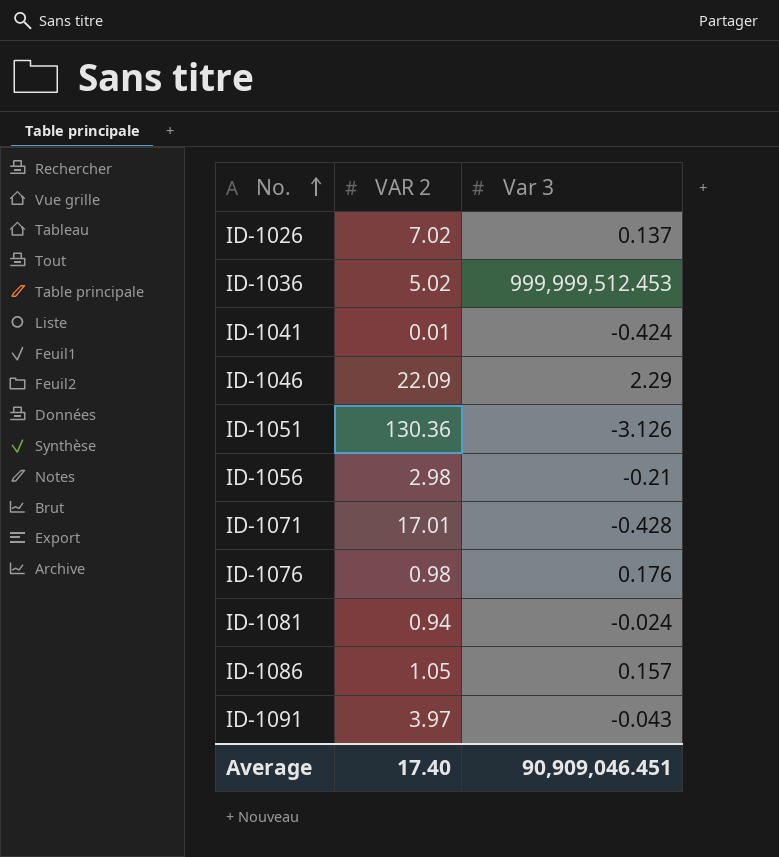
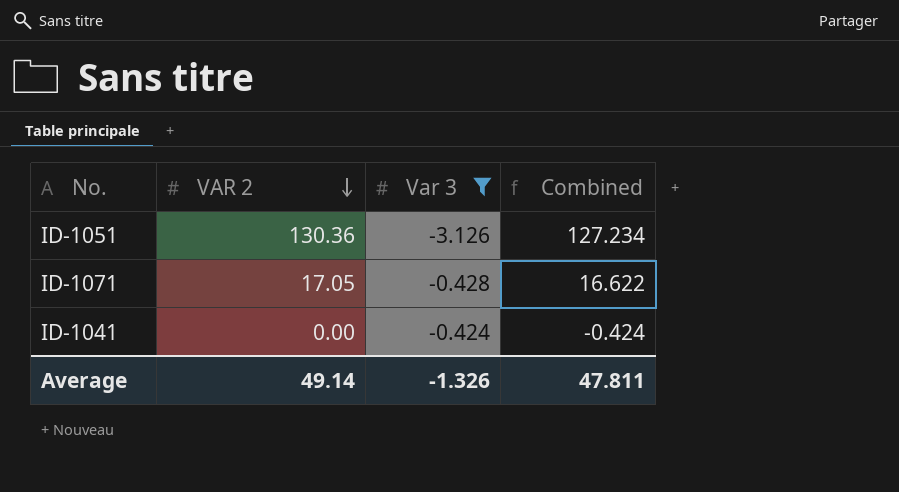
filter: none -> Var 3 <= -0.424
row order: No. ascending -> VAR 2 descending
column Combined | formula: none -> [VAR 2] + [Var 3]
ID-1071 | VAR 2: 17.01 -> 17.05
ID-1041 | VAR 2: 0.01 -> 0.00
Average | VAR 2: 17.40 -> 49.14
Average | Var 3: 90,909,046.451 -> -1.326

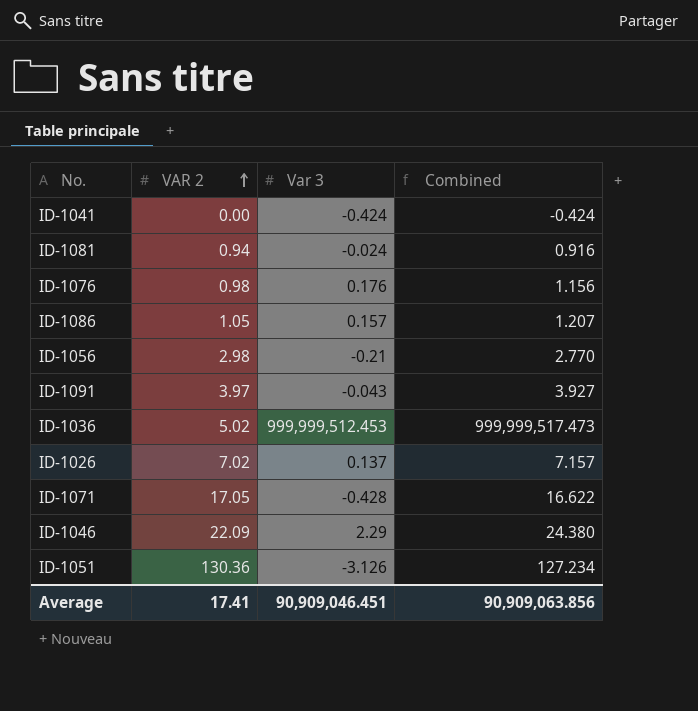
filter: Var 3 <= -0.424 -> none
row order: VAR 2 descending -> VAR 2 ascending
Average | VAR 2: 49.14 -> 17.41
Average | Var 3: -1.326 -> 90,909,046.451
Average | Combined: 47.811 -> 90,909,063.856

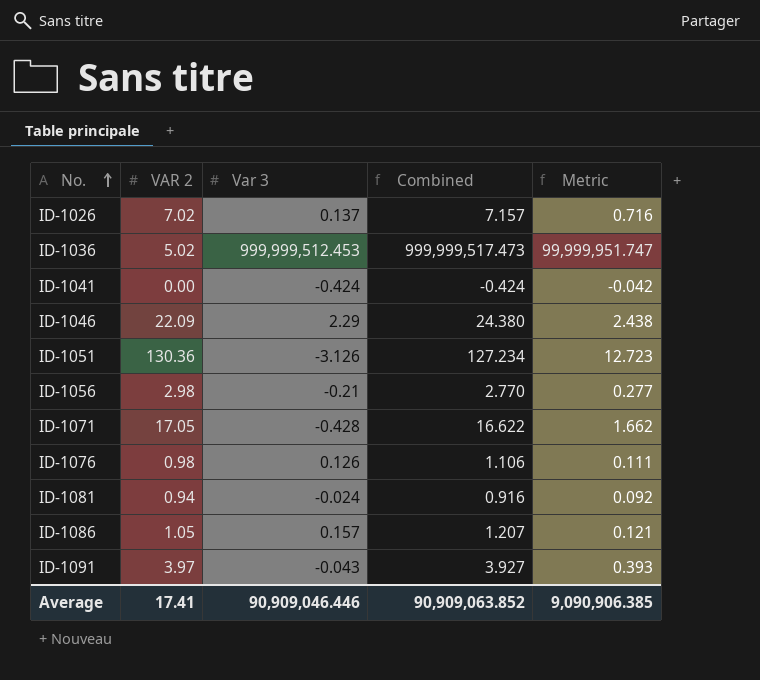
row order: VAR 2 ascending -> No. ascending
column Metric | formula: none -> [Combined] * 0.1
ID-1076 | Var 3: 0.176 -> 0.126
ID-1076 | Combined: 1.156 -> 1.106
Average | Var 3: 90,909,046.451 -> 90,909,046.446
Average | Combined: 90,909,063.856 -> 90,909,063.852

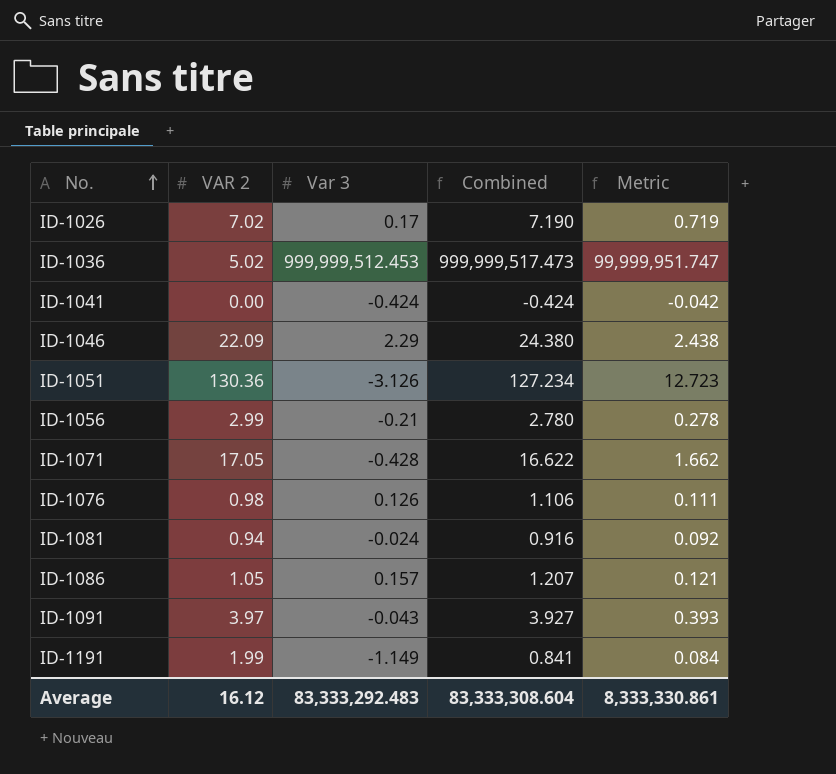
ID-1026 | Var 3: 0.137 -> 0.17
ID-1026 | Combined: 7.157 -> 7.190
ID-1026 | Metric: 0.716 -> 0.719
ID-1056 | VAR 2: 2.98 -> 2.99
ID-1056 | Combined: 2.770 -> 2.780
ID-1056 | Metric: 0.277 -> 0.278
row ID-1191: none -> 1.99 | -1.149 | 0.841 | 0.084
Average | VAR 2: 17.41 -> 16.12
Average | Var 3: 90,909,046.446 -> 83,333,292.483
Average | Combined: 90,909,063.852 -> 83,333,308.604
Average | Metric: 9,090,906.385 -> 8,333,330.861

